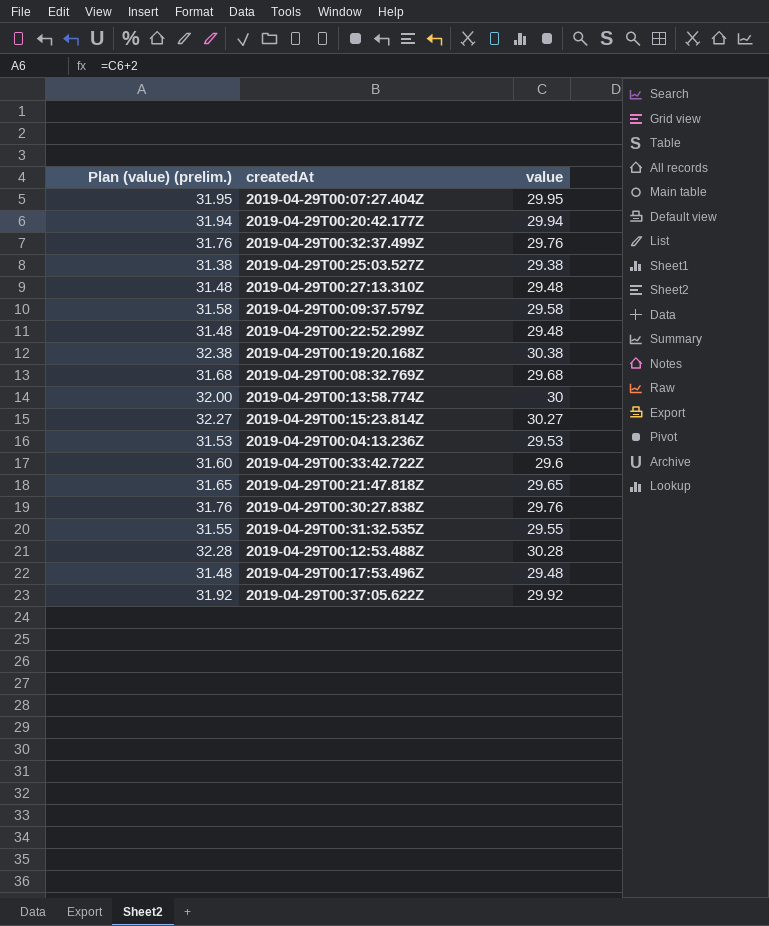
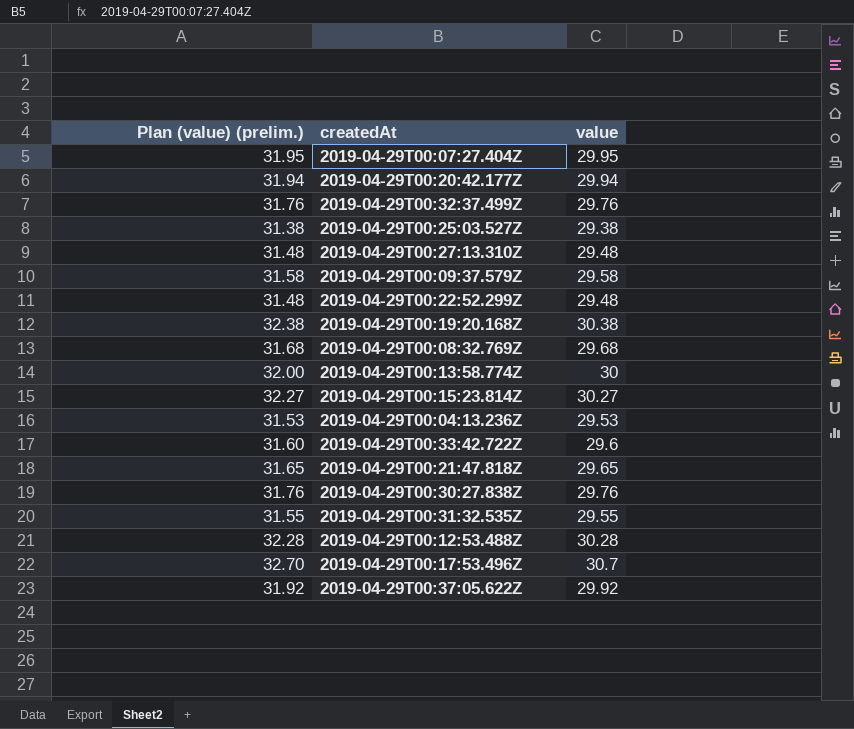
2019-04-29T00:17:53.496Z | Plan (value) (prelim.): 31.48 -> 32.70
2019-04-29T00:17:53.496Z | value: 29.48 -> 30.7

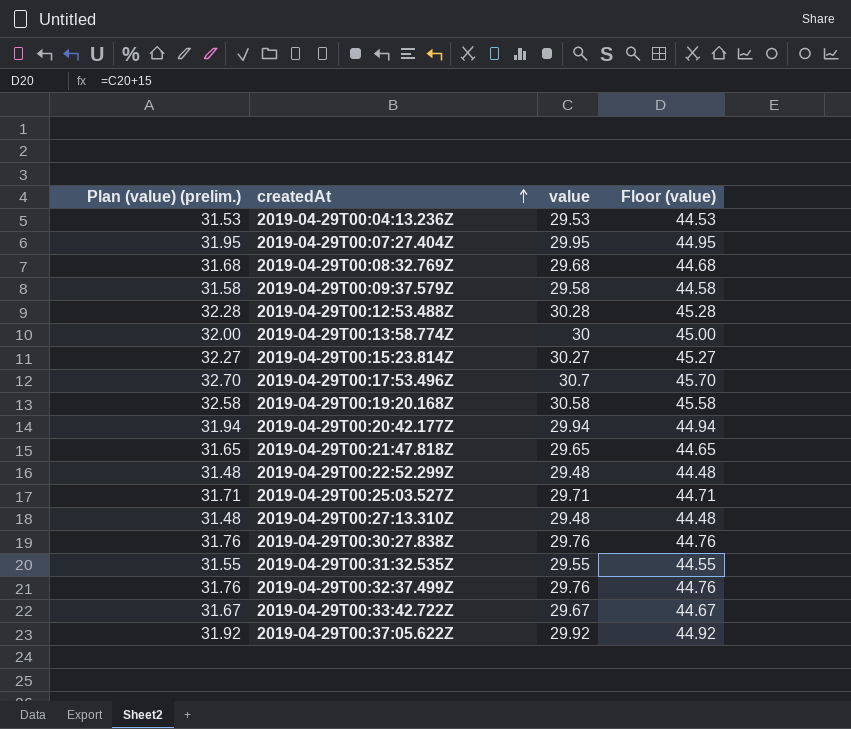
row order: none -> createdAt ascending
column Floor (value) | formula: none -> [value] + 15
2019-04-29T00:19:20.168Z | Plan (value) (prelim.): 32.38 -> 32.58
2019-04-29T00:19:20.168Z | value: 30.38 -> 30.58
2019-04-29T00:25:03.527Z | Plan (value) (prelim.): 31.38 -> 31.71
2019-04-29T00:25:03.527Z | value: 29.38 -> 29.71
2019-04-29T00:33:42.722Z | Plan (value) (prelim.): 31.60 -> 31.67
2019-04-29T00:33:42.722Z | value: 29.6 -> 29.67

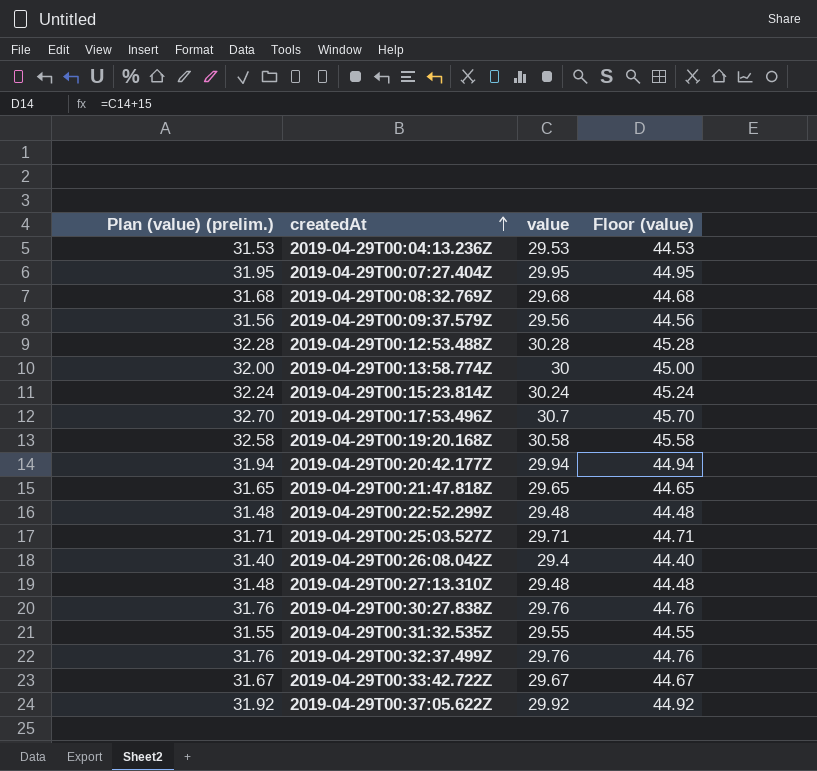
2019-04-29T00:09:37.579Z | Plan (value) (prelim.): 31.58 -> 31.56
2019-04-29T00:09:37.579Z | value: 29.58 -> 29.56
2019-04-29T00:09:37.579Z | Floor (value): 44.58 -> 44.56
2019-04-29T00:15:23.814Z | Plan (value) (prelim.): 32.27 -> 32.24
2019-04-29T00:15:23.814Z | value: 30.27 -> 30.24
2019-04-29T00:15:23.814Z | Floor (value): 45.27 -> 45.24
row 2019-04-29T00:26:08.042Z: none -> 31.40 | 29.4 | 44.40

